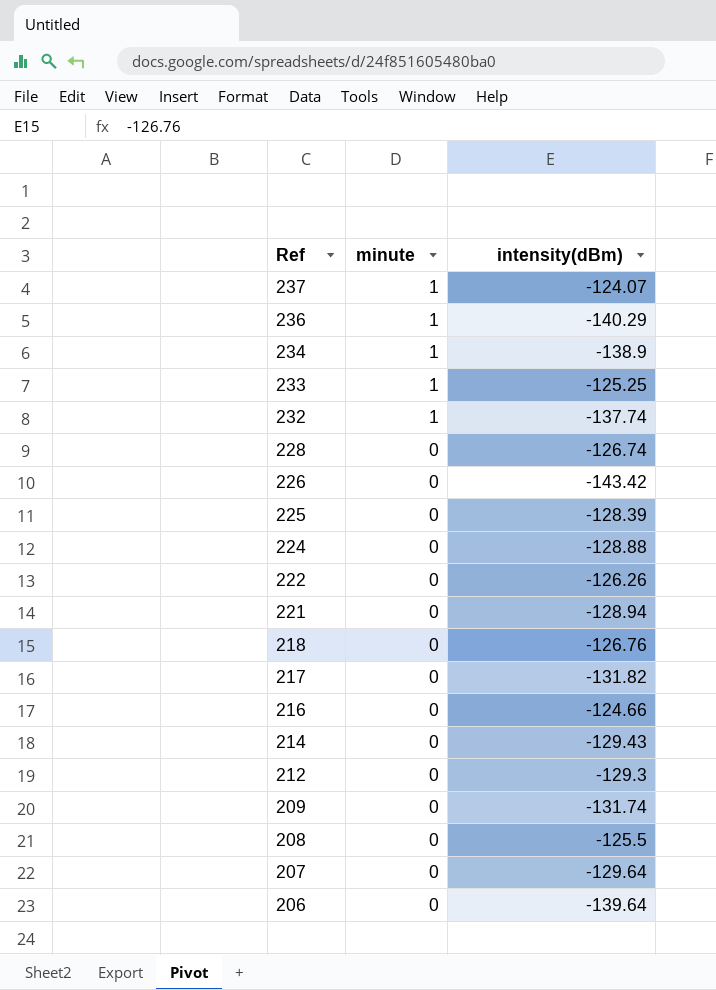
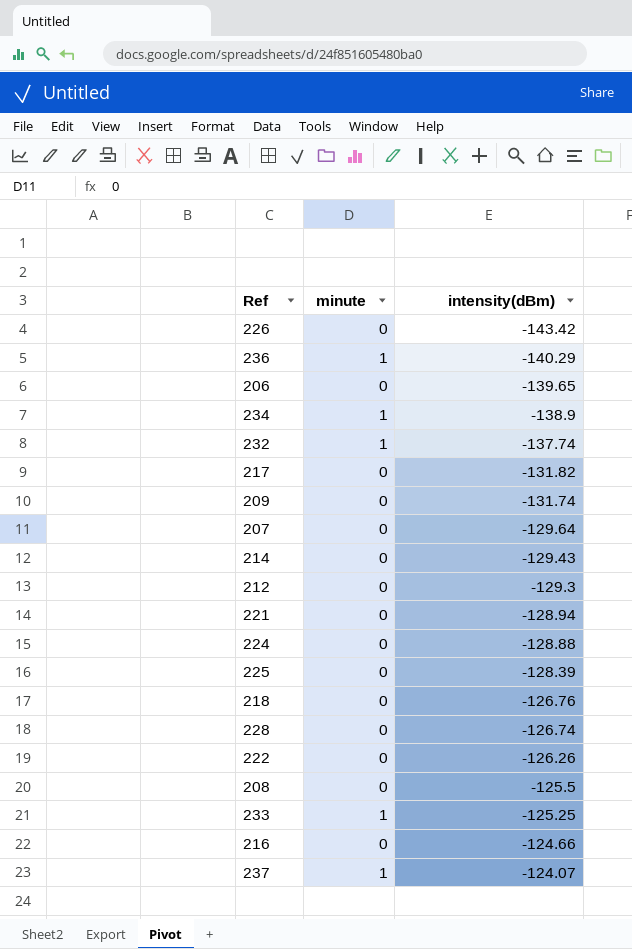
row order: Ref descending -> intensity(dBm) ascending
206 | intensity(dBm): -139.64 -> -139.65

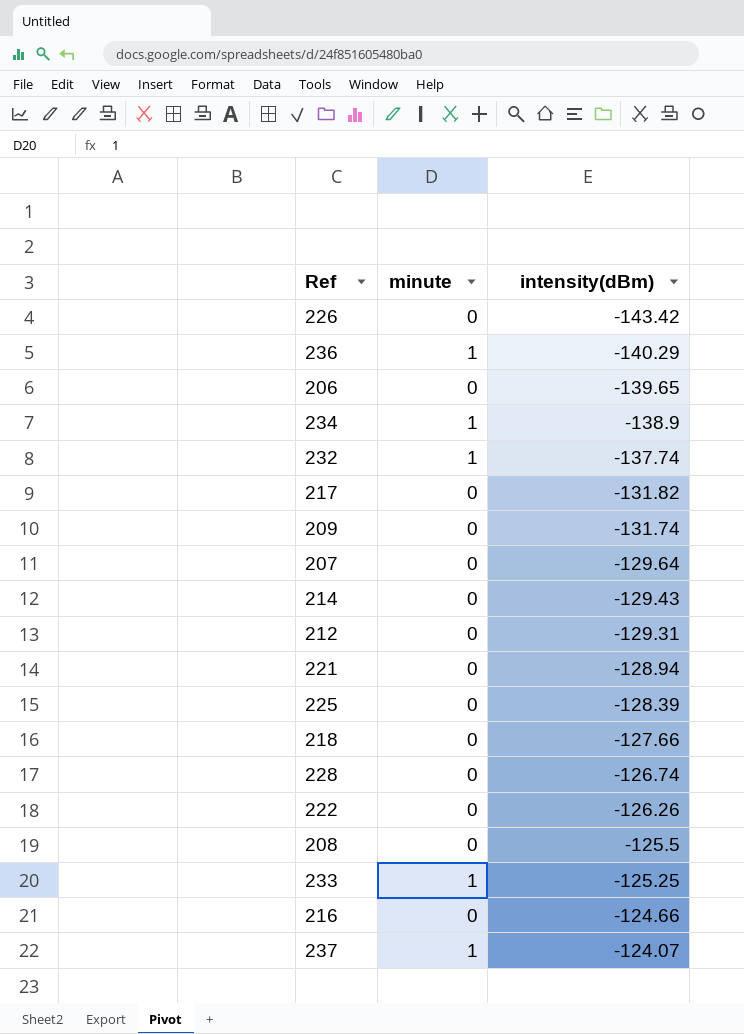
row 224: 0 | -128.88 -> none
212 | intensity(dBm): -129.3 -> -129.31
218 | intensity(dBm): -126.76 -> -127.66

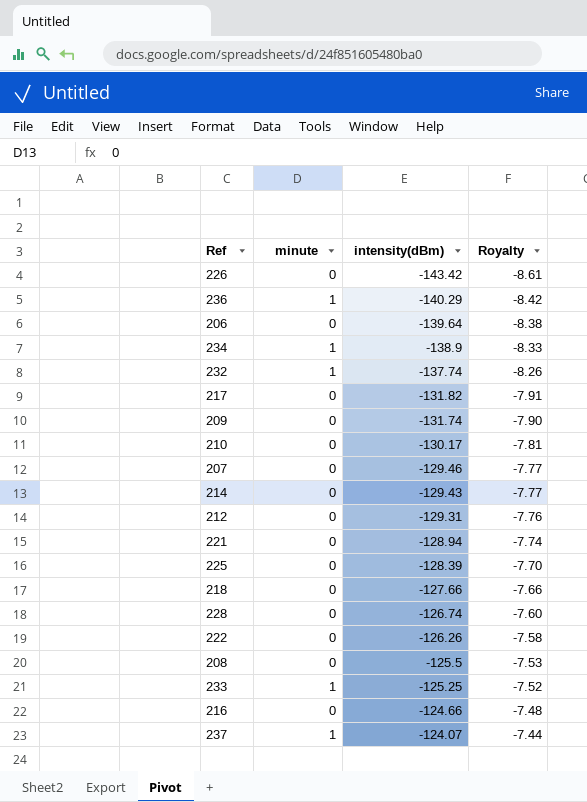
column Royalty | formula: none -> [intensity(dBm)] * 0.06
206 | intensity(dBm): -139.65 -> -139.64
row 210: none -> 0 | -130.17 | -7.81
207 | intensity(dBm): -129.64 -> -129.46

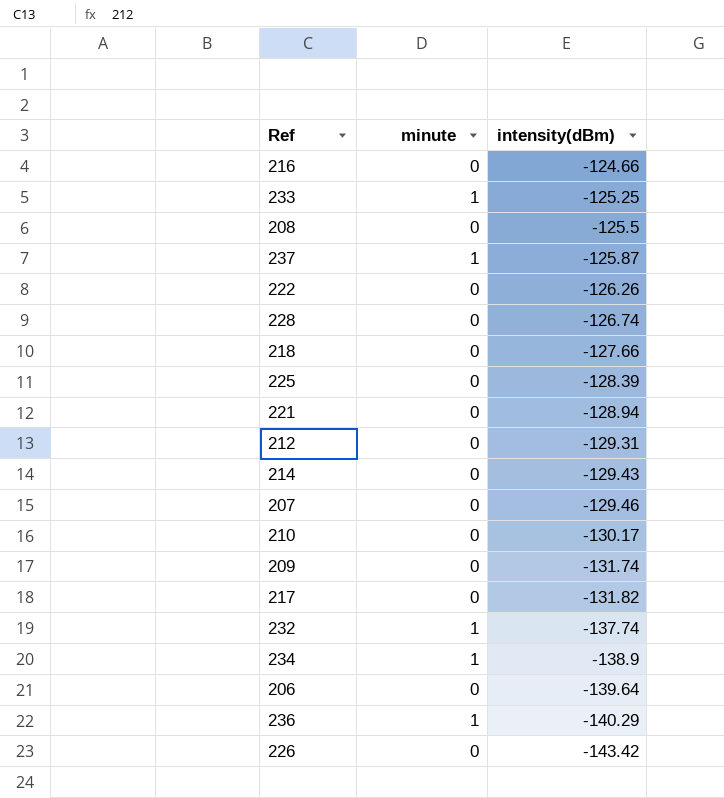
row order: intensity(dBm) ascending -> intensity(dBm) descending
column Royalty | formula: [intensity(dBm)] * 0.06 -> none
237 | intensity(dBm): -124.07 -> -125.87

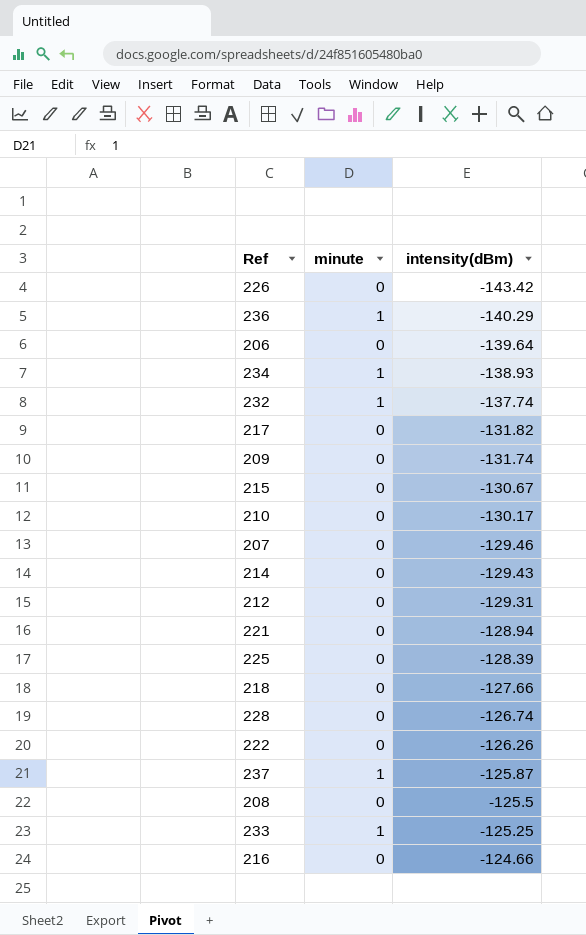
row order: intensity(dBm) descending -> intensity(dBm) ascending
234 | intensity(dBm): -138.9 -> -138.93
row 215: none -> 0 | -130.67

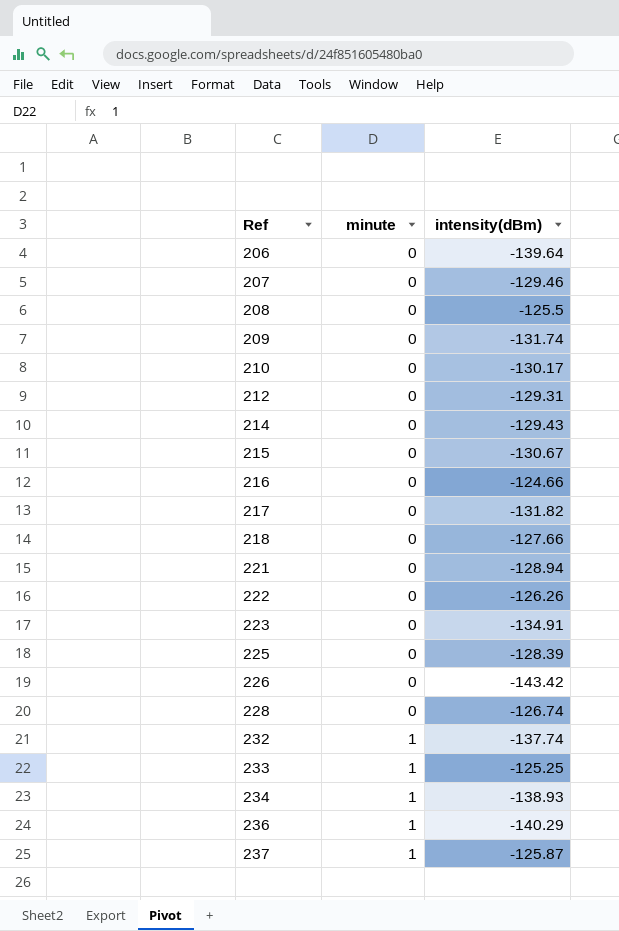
row order: intensity(dBm) ascending -> Ref ascending
row 223: none -> 0 | -134.91

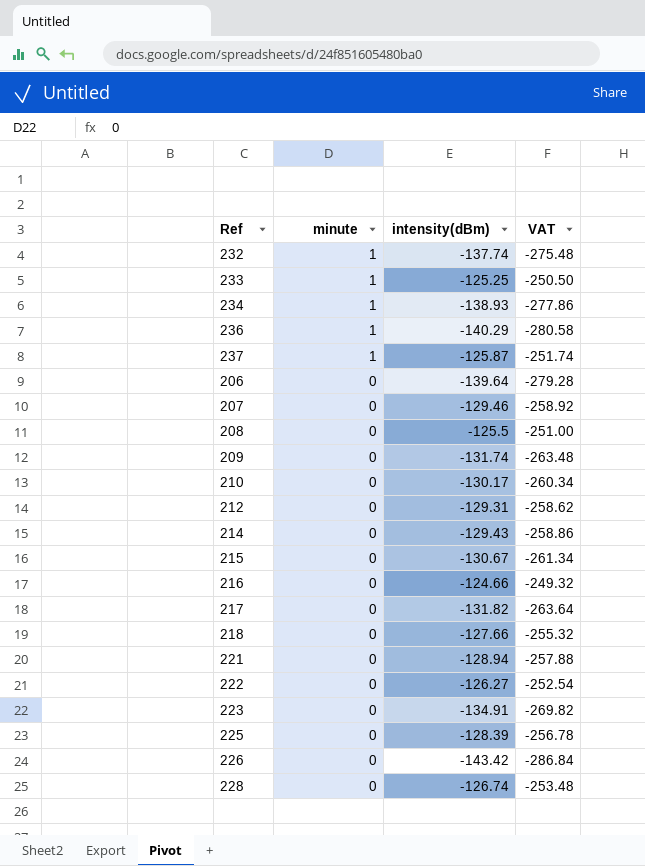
row order: Ref ascending -> minute descending
column VAT | formula: none -> [intensity(dBm)] * 2
222 | intensity(dBm): -126.26 -> -126.27

